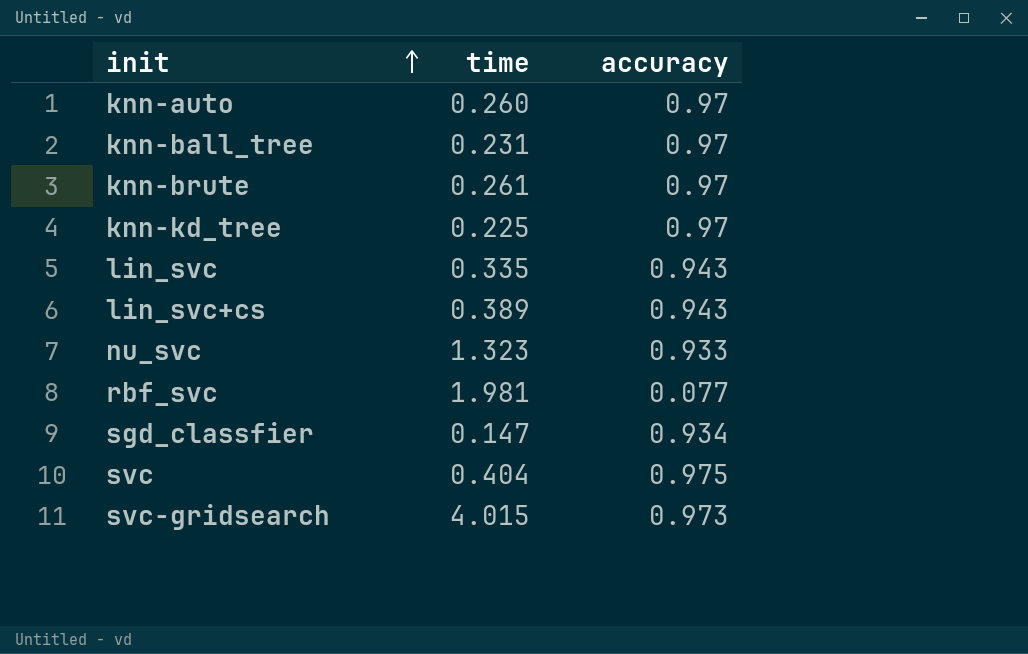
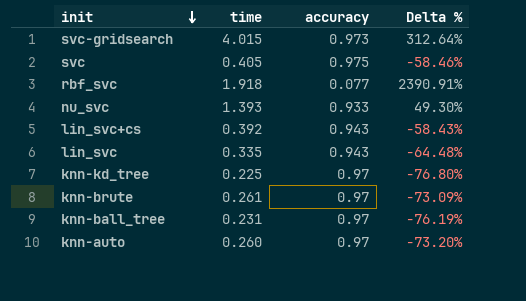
row order: init ascending -> init descending
column Delta % | formula: none -> ([time] - [accuracy]) / [accuracy]
row sgd_classfier: 0.147 | 0.934 -> none
svc | time: 0.404 -> 0.405
rbf_svc | time: 1.981 -> 1.918
nu_svc | time: 1.323 -> 1.393
lin_svc+cs | time: 0.389 -> 0.392

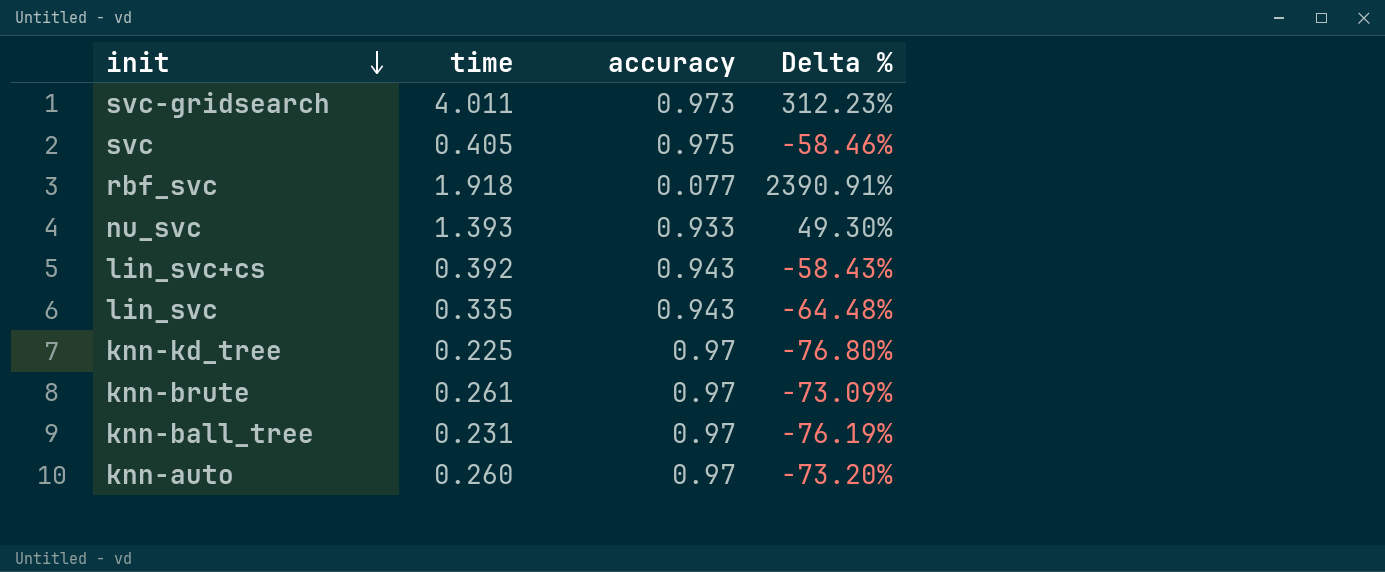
svc-gridsearch | time: 4.015 -> 4.011
svc-gridsearch | Delta %: 312.64% -> 312.23%

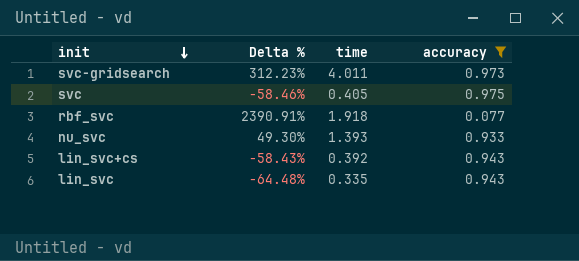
filter: none -> accuracy != 0.97
column Delta % | position: 4 -> 2

